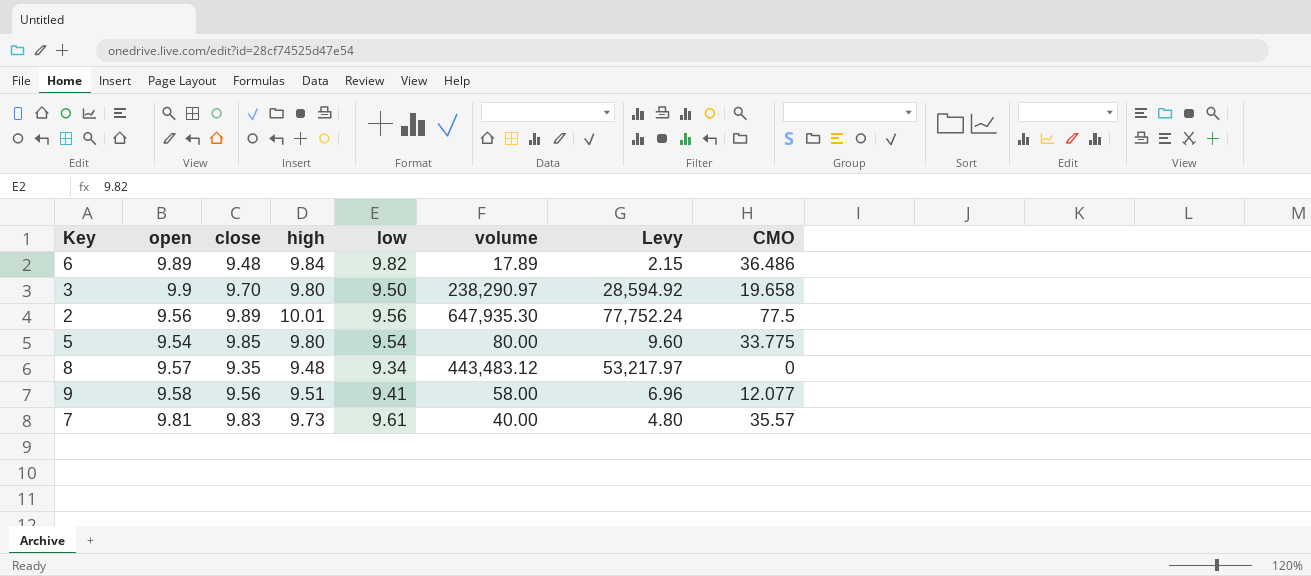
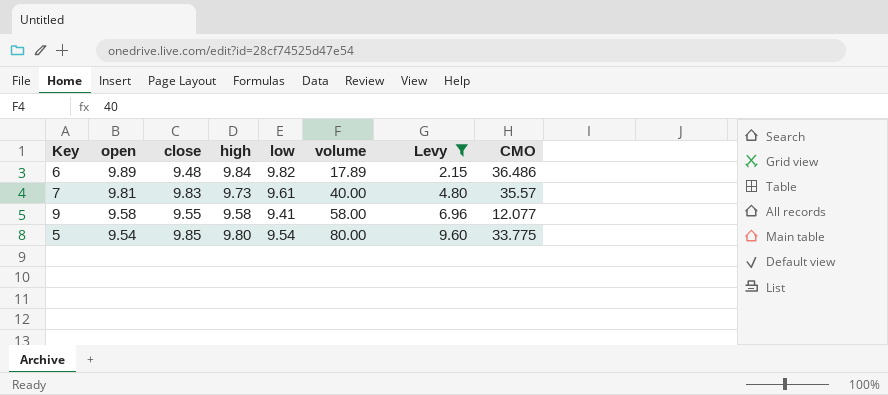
filter: none -> Levy <= 9.60
row order: none -> open descending
9 | close: 9.56 -> 9.55
9 | high: 9.51 -> 9.58

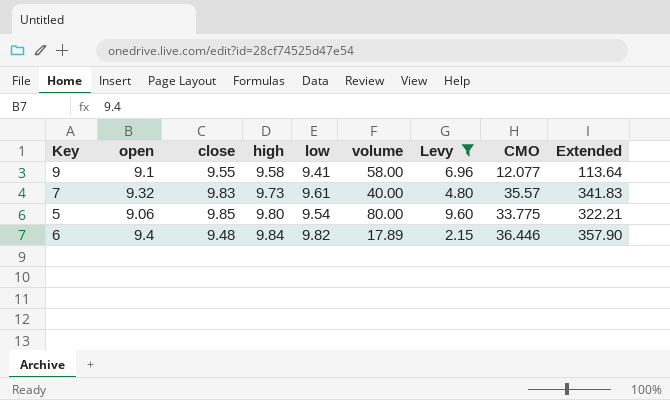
row order: open descending -> high ascending
column Extended | formula: none -> [low] * [CMO]
9 | open: 9.58 -> 9.1
7 | open: 9.81 -> 9.32
5 | open: 9.54 -> 9.06
6 | open: 9.89 -> 9.4
6 | CMO: 36.486 -> 36.446

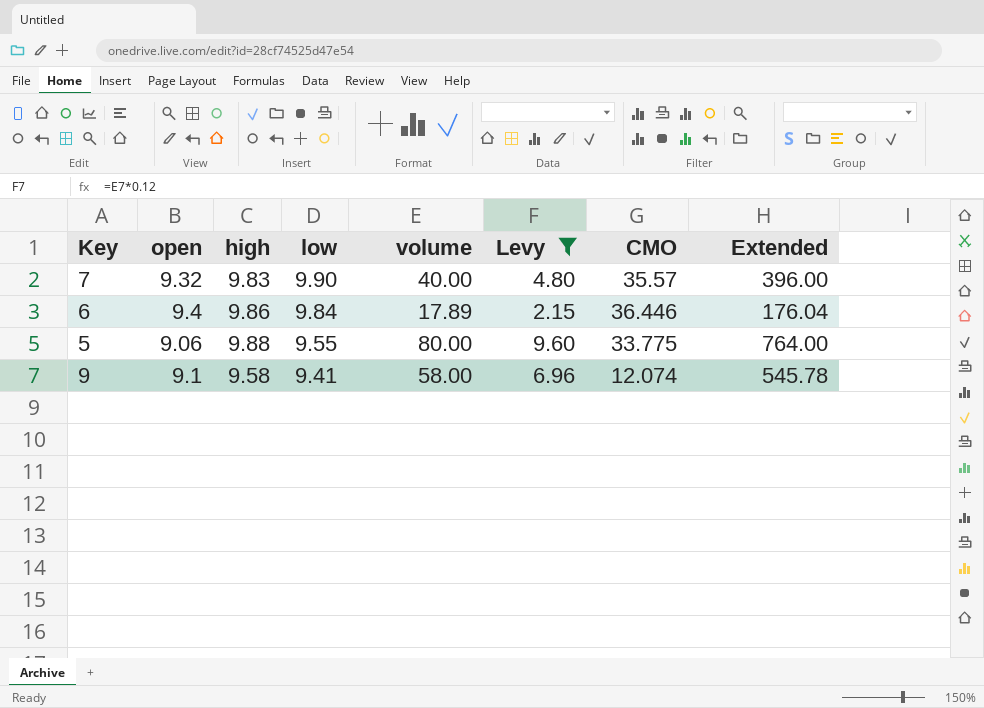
row order: high ascending -> low descending
column close | position: 3 -> none
column Extended | formula: [low] * [CMO] -> [low] * [volume]
7 | high: 9.73 -> 9.83
7 | low: 9.61 -> 9.90
6 | high: 9.84 -> 9.86
6 | low: 9.82 -> 9.84
5 | high: 9.80 -> 9.88
5 | low: 9.54 -> 9.55
9 | CMO: 12.077 -> 12.074

